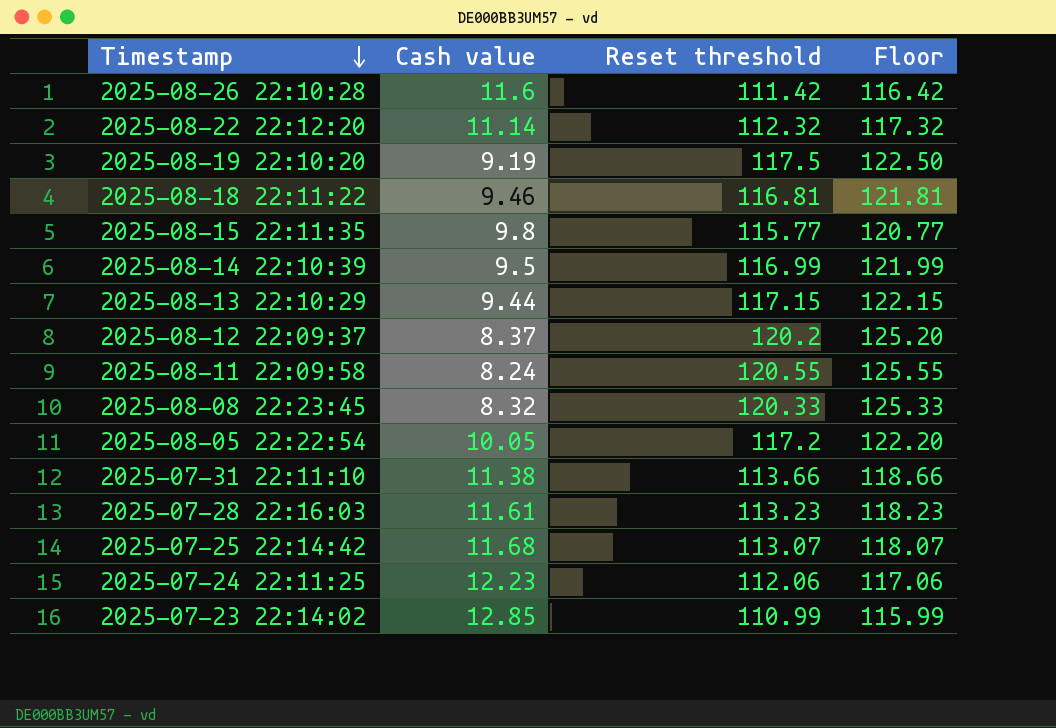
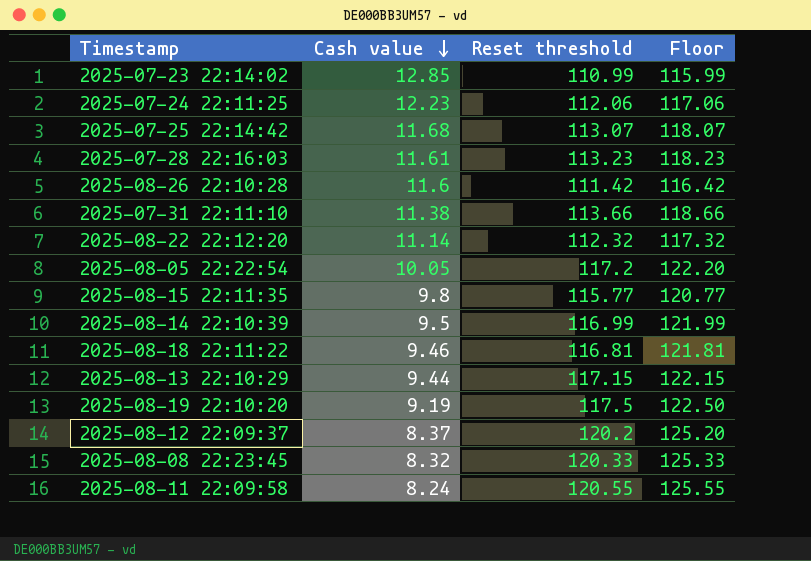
row order: Timestamp descending -> Cash value descending

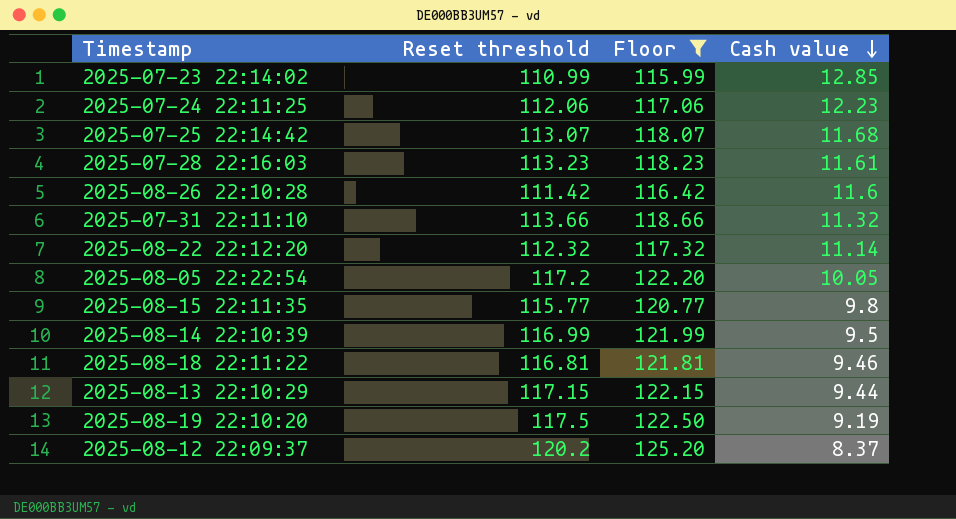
filter: none -> Floor <= 125.20
column Cash value | position: 2 -> 4
2025-07-31 22:11:10 | Cash value: 11.38 -> 11.32

